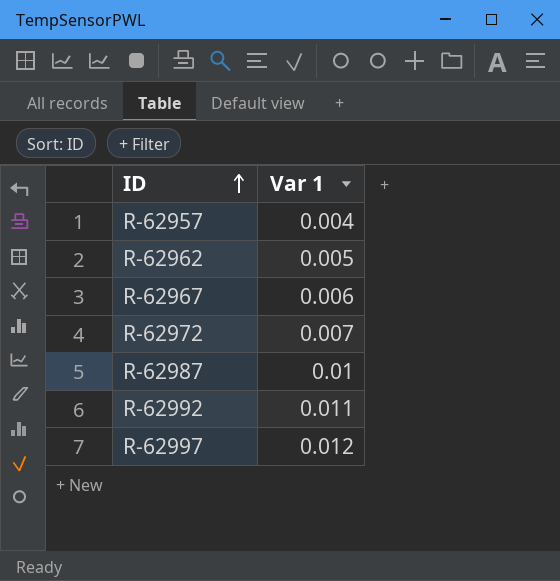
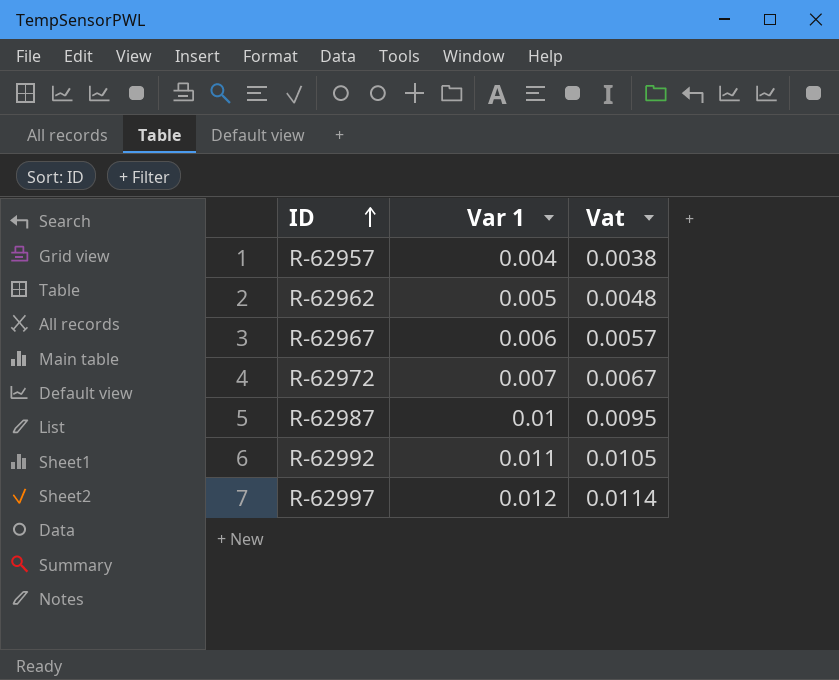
column Vat | formula: none -> [Var 1] * 0.95

